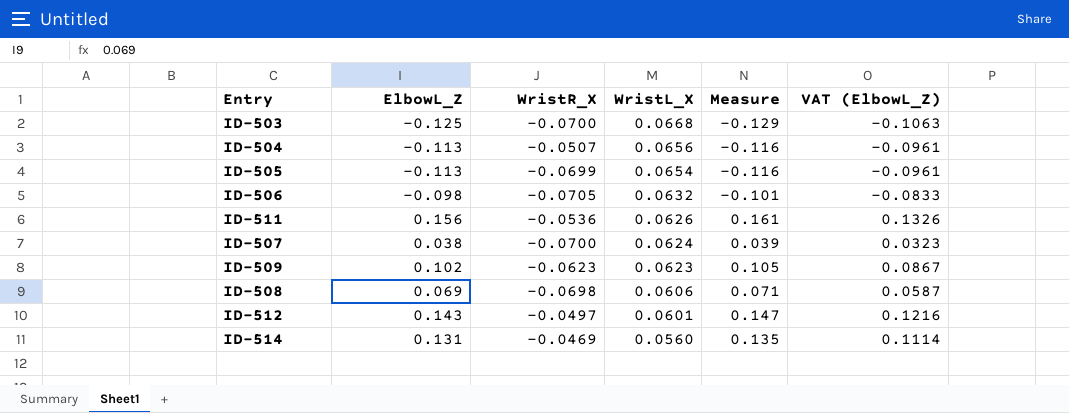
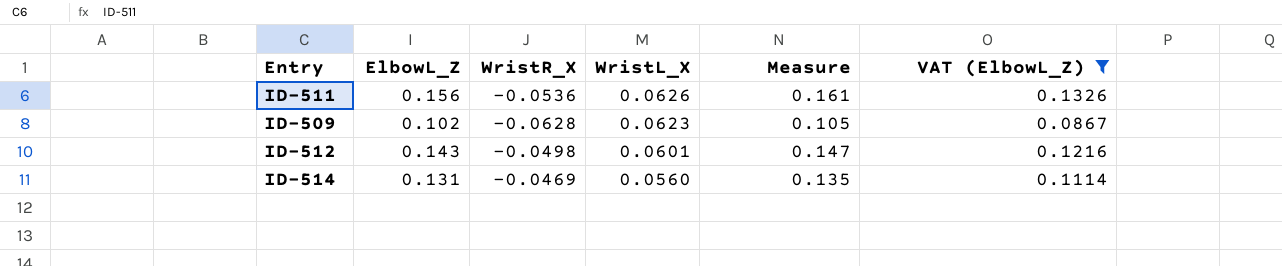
filter: none -> VAT (ElbowL_Z) >= 0.0867
ID-509 | WristR_X: -0.0623 -> -0.0628
ID-512 | WristR_X: -0.0497 -> -0.0498

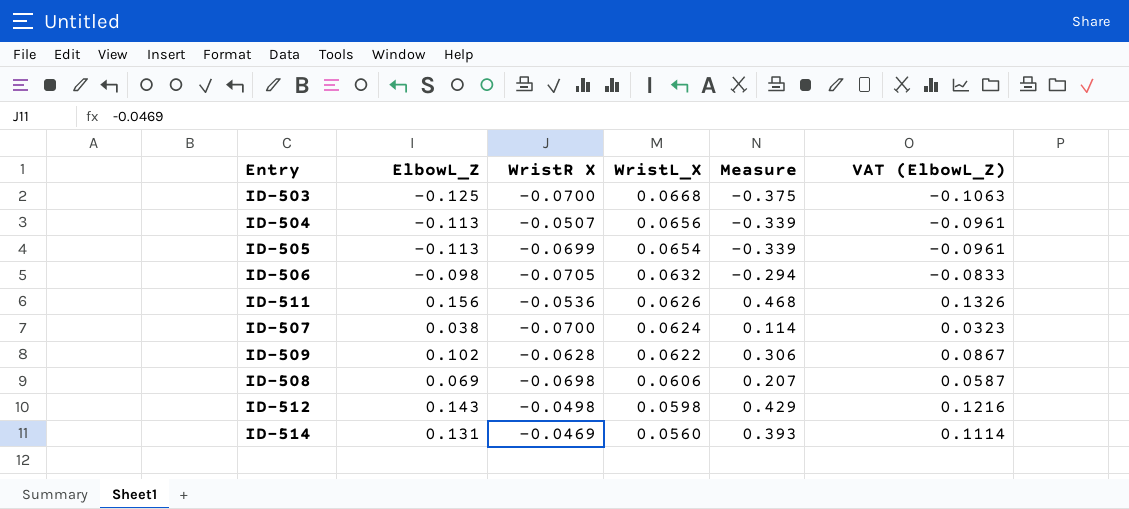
filter: VAT (ElbowL_Z) >= 0.0867 -> none
column name: WristR_X -> WristR X
column Measure | formula: [ElbowL_Z] * 1.03 -> [ElbowL_Z] * 3
ID-509 | WristL_X: 0.0623 -> 0.0622
ID-512 | WristL_X: 0.0601 -> 0.0598

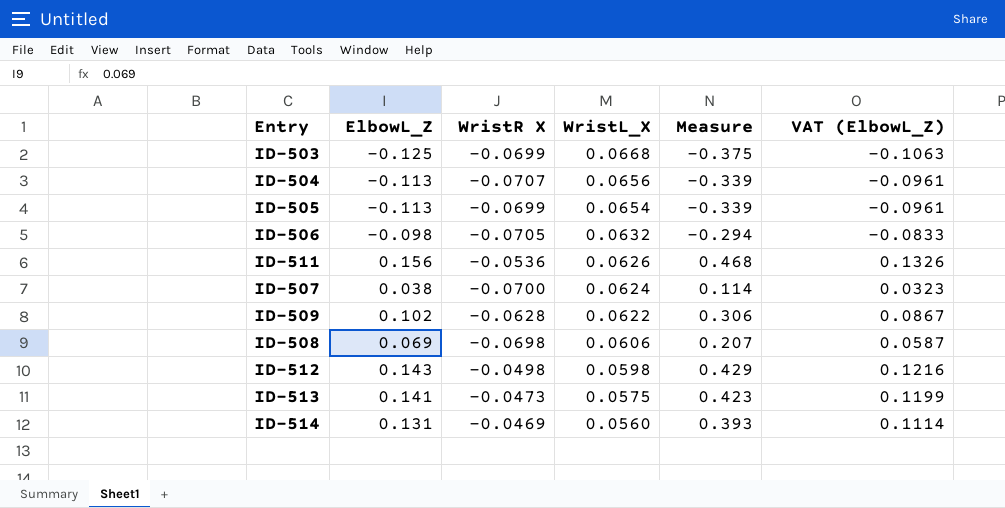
ID-503 | WristR X: -0.0700 -> -0.0699
ID-504 | WristR X: -0.0507 -> -0.0707
row ID-513: none -> 0.141 | -0.0473 | 0.0575 | 0.423 | 0.1199

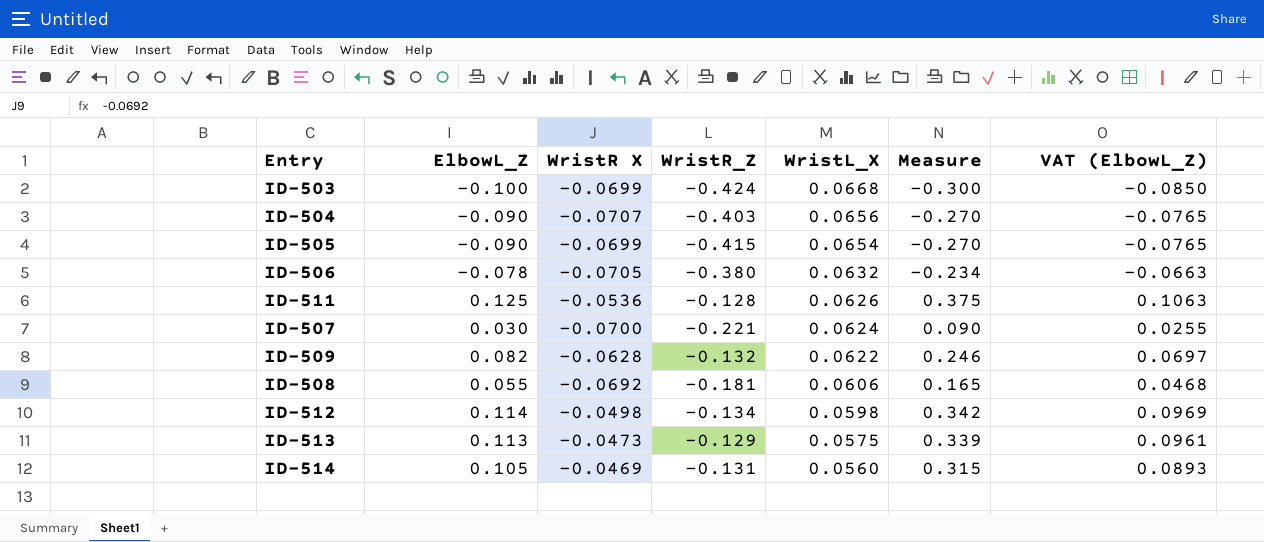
column WristR_Z | position: none -> 4
ID-503 | ElbowL_Z: -0.125 -> -0.100
ID-503 | Measure: -0.375 -> -0.300
ID-503 | VAT (ElbowL_Z): -0.1063 -> -0.0850
ID-504 | ElbowL_Z: -0.113 -> -0.090
ID-504 | Measure: -0.339 -> -0.270
ID-504 | VAT (ElbowL_Z): -0.0961 -> -0.0765
ID-505 | ElbowL_Z: -0.113 -> -0.090
ID-505 | Measure: -0.339 -> -0.270
ID-505 | VAT (ElbowL_Z): -0.0961 -> -0.0765
ID-506 | ElbowL_Z: -0.098 -> -0.078
ID-506 | Measure: -0.294 -> -0.234
ID-506 | VAT (ElbowL_Z): -0.0833 -> -0.0663
ID-511 | ElbowL_Z: 0.156 -> 0.125
ID-511 | Measure: 0.468 -> 0.375
ID-511 | VAT (ElbowL_Z): 0.1326 -> 0.1063
ID-507 | ElbowL_Z: 0.038 -> 0.030
ID-507 | Measure: 0.114 -> 0.090
ID-507 | VAT (ElbowL_Z): 0.0323 -> 0.0255
ID-509 | ElbowL_Z: 0.102 -> 0.082
ID-509 | Measure: 0.306 -> 0.246
ID-509 | VAT (ElbowL_Z): 0.0867 -> 0.0697
ID-508 | ElbowL_Z: 0.069 -> 0.055
ID-508 | WristR X: -0.0698 -> -0.0692
ID-508 | Measure: 0.207 -> 0.165
ID-508 | VAT (ElbowL_Z): 0.0587 -> 0.0468
ID-512 | ElbowL_Z: 0.143 -> 0.114
ID-512 | Measure: 0.429 -> 0.342
ID-512 | VAT (ElbowL_Z): 0.1216 -> 0.0969
ID-513 | ElbowL_Z: 0.141 -> 0.113
ID-513 | Measure: 0.423 -> 0.339
ID-513 | VAT (ElbowL_Z): 0.1199 -> 0.0961
ID-514 | ElbowL_Z: 0.131 -> 0.105
ID-514 | Measure: 0.393 -> 0.315
ID-514 | VAT (ElbowL_Z): 0.1114 -> 0.0893

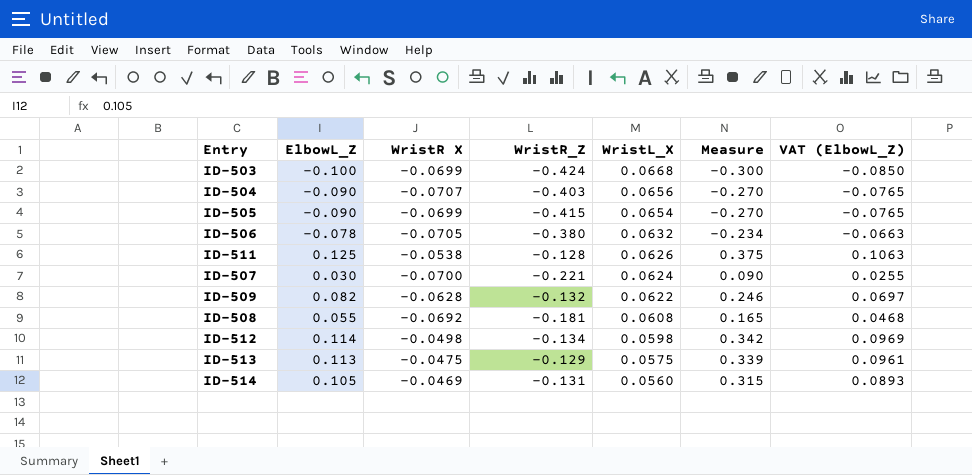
ID-511 | WristR X: -0.0536 -> -0.0538
ID-508 | WristL_X: 0.0606 -> 0.0608
ID-513 | WristR X: -0.0473 -> -0.0475

